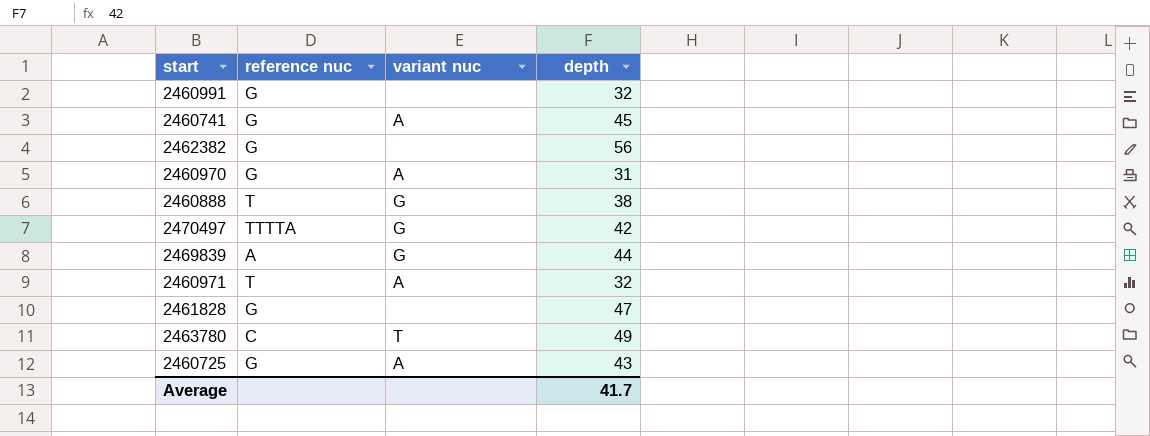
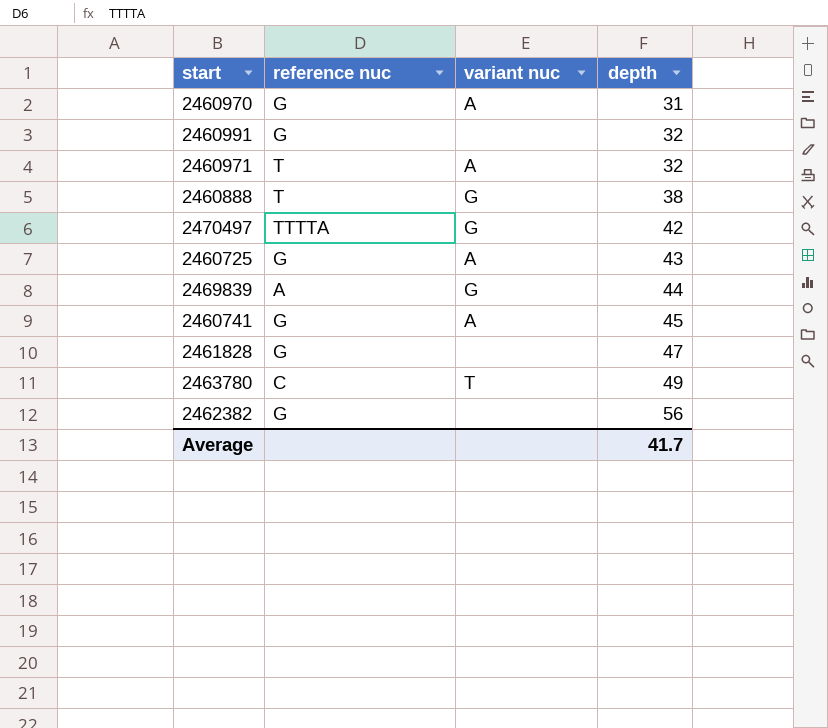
row order: none -> depth ascending

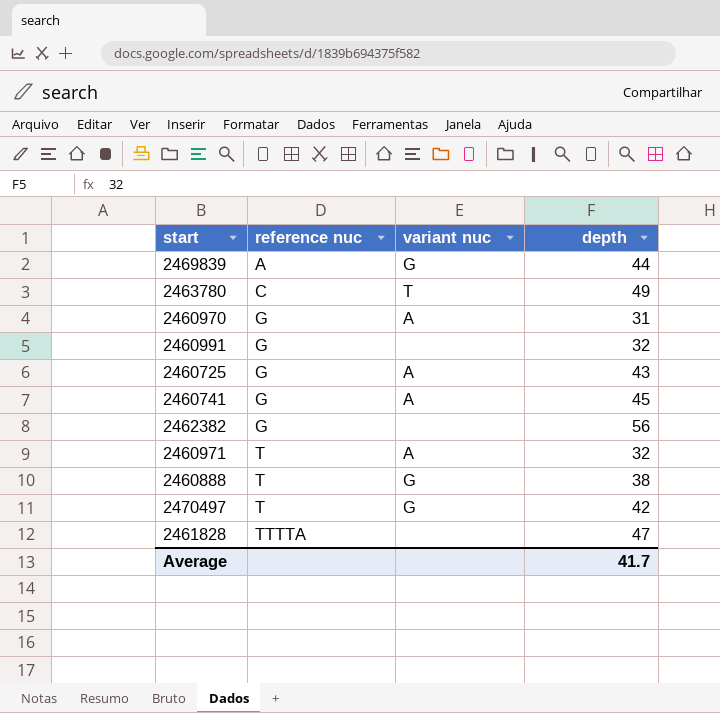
row order: depth ascending -> reference nuc ascending
2470497 | reference nuc: TTTTA -> T
2461828 | reference nuc: G -> TTTTA

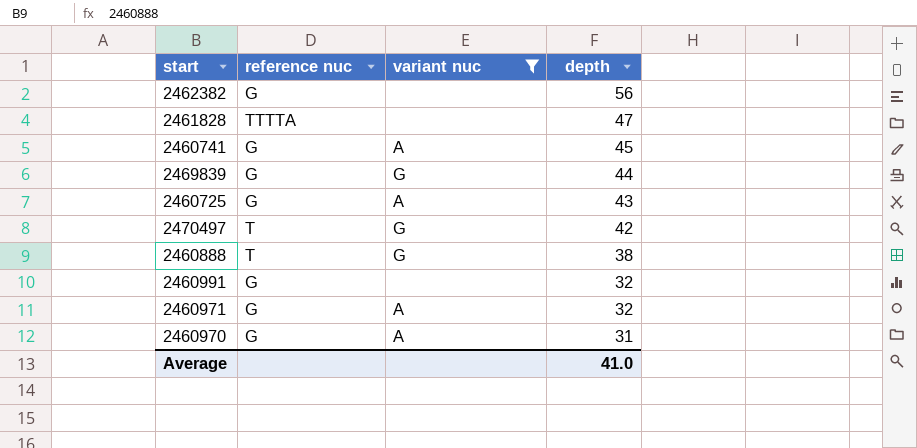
filter: none -> variant nuc != T
row order: reference nuc ascending -> depth descending
2469839 | reference nuc: A -> G
2460971 | reference nuc: T -> G
Average | depth: 41.7 -> 41.0

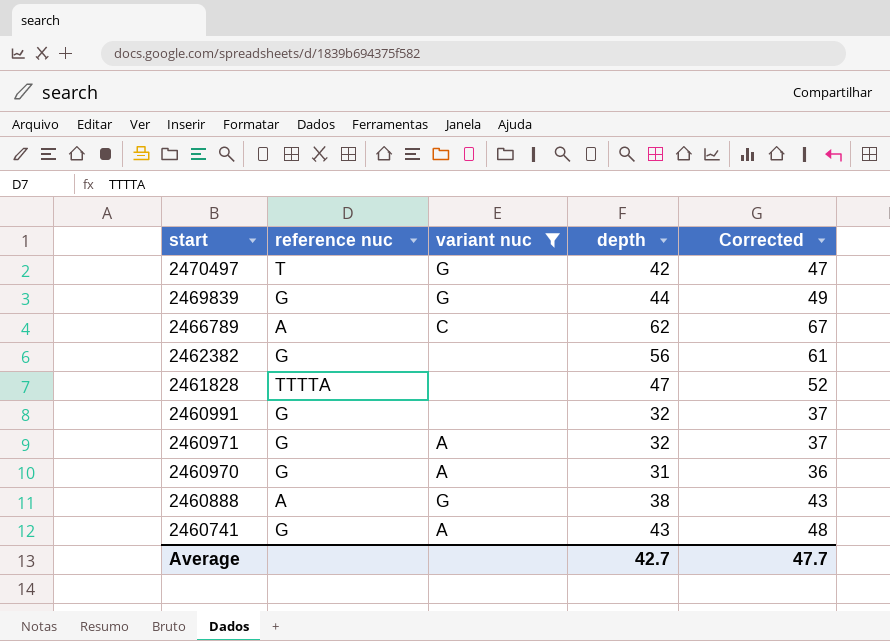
row order: depth descending -> start descending
column Corrected | formula: none -> [depth] + 5
row 2460725: G | A | 43 -> none
row 2466789: none -> A | C | 62 | 67
2460888 | reference nuc: T -> A
2460741 | depth: 45 -> 43
Average | depth: 41.0 -> 42.7

